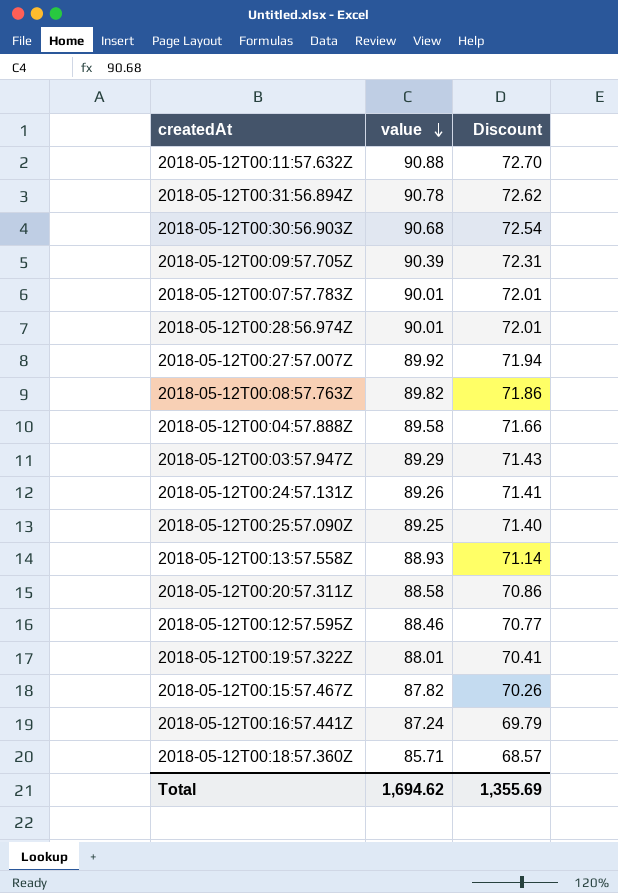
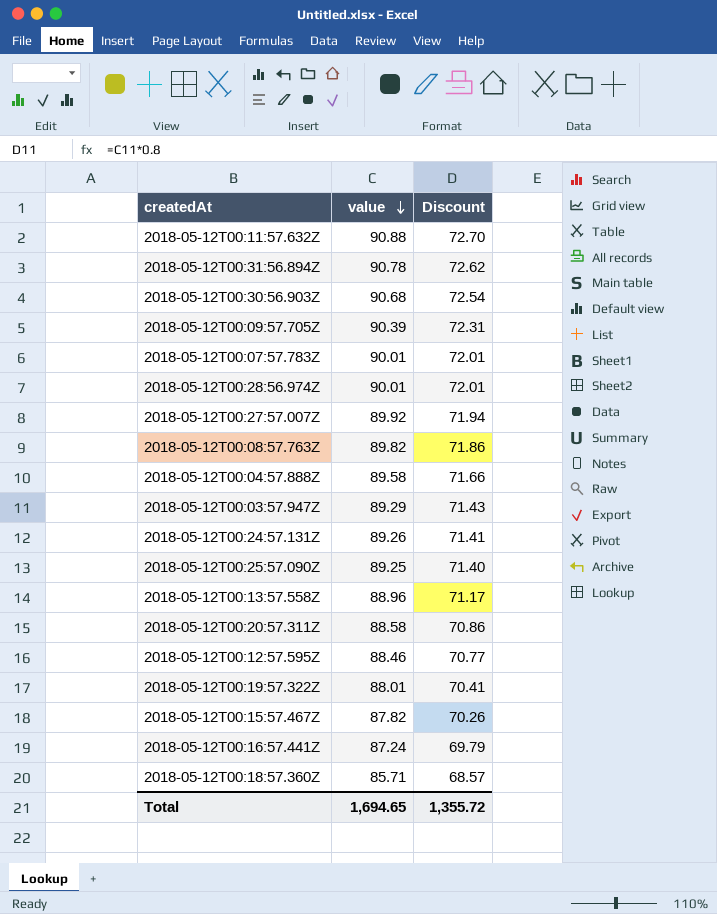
2018-05-12T00:13:57.558Z | value: 88.93 -> 88.96
2018-05-12T00:13:57.558Z | Discount: 71.14 -> 71.17
Total | value: 1,694.62 -> 1,694.65
Total | Discount: 1,355.69 -> 1,355.72

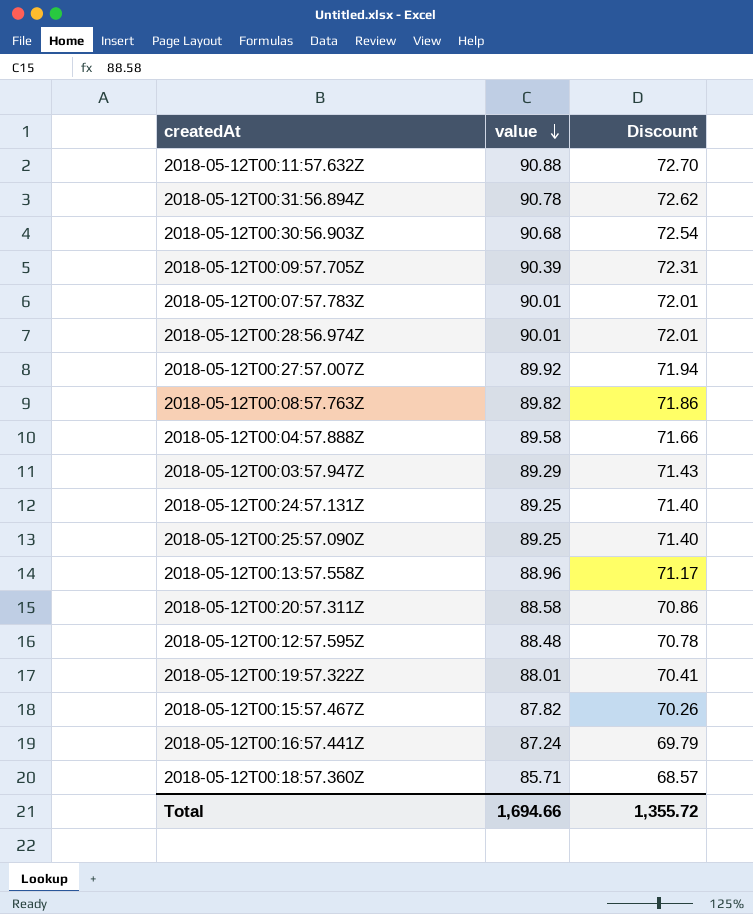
2018-05-12T00:24:57.131Z | value: 89.26 -> 89.25
2018-05-12T00:24:57.131Z | Discount: 71.41 -> 71.40
2018-05-12T00:12:57.595Z | value: 88.46 -> 88.48
2018-05-12T00:12:57.595Z | Discount: 70.77 -> 70.78
Total | value: 1,694.65 -> 1,694.66

